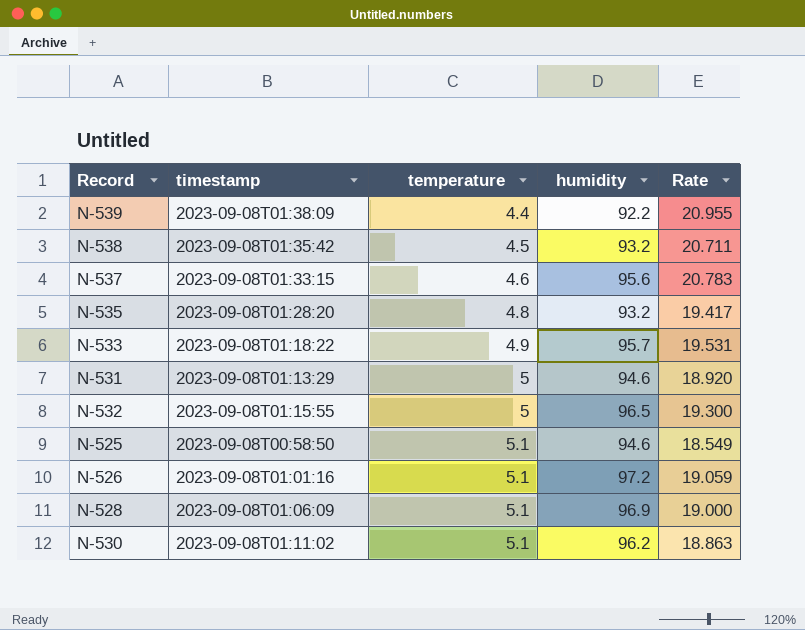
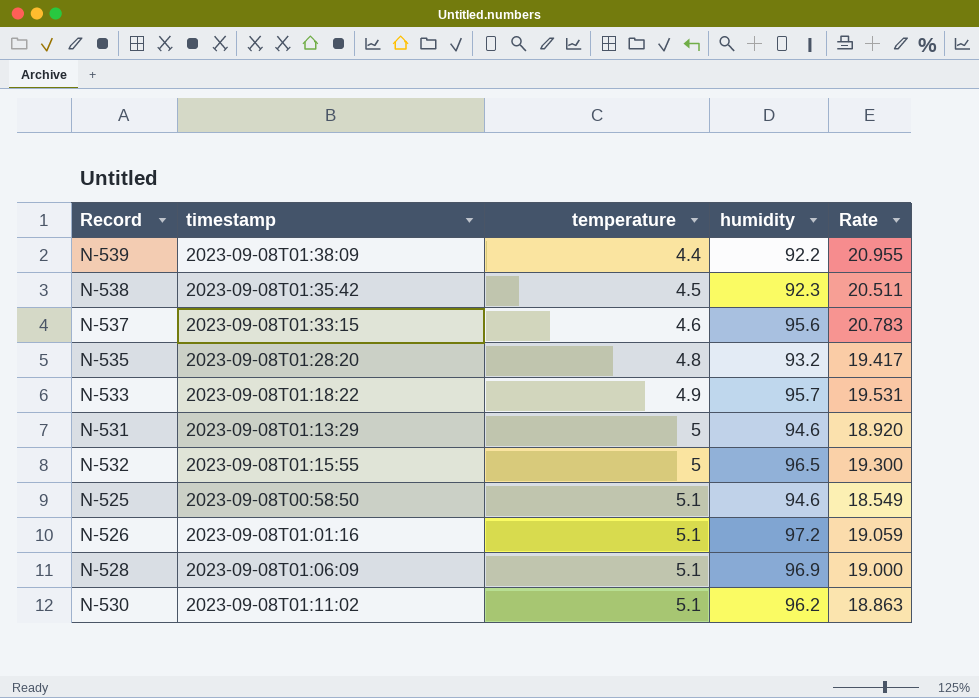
N-538 | humidity: 93.2 -> 92.3
N-538 | Rate: 20.711 -> 20.511

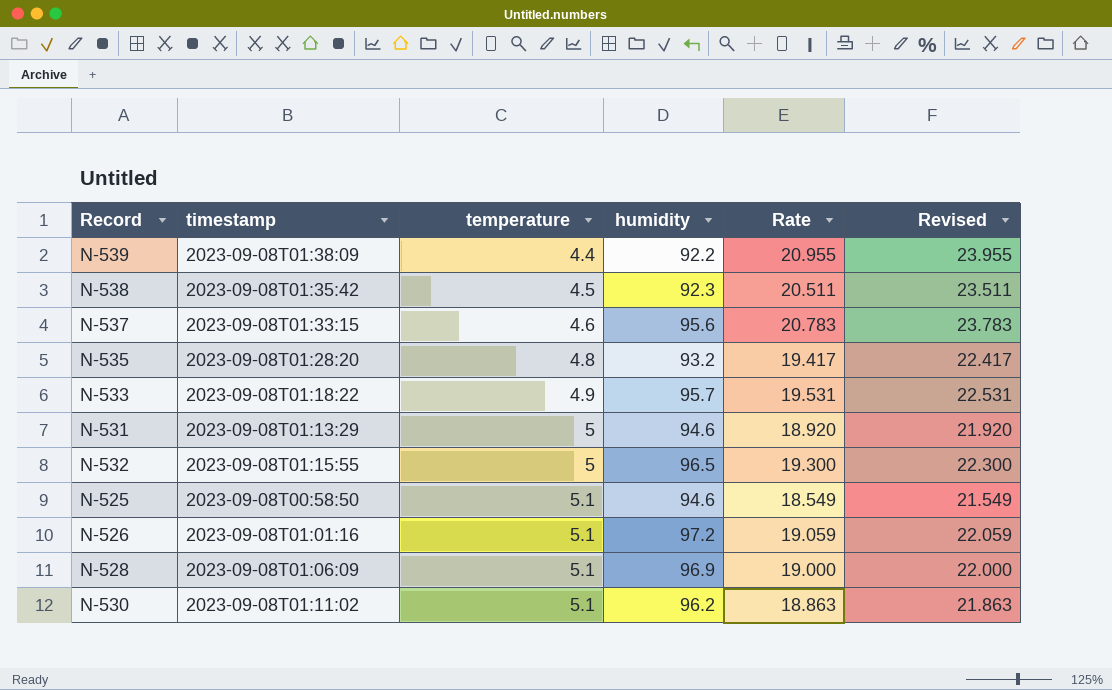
column Revised | formula: none -> [Rate] + 3

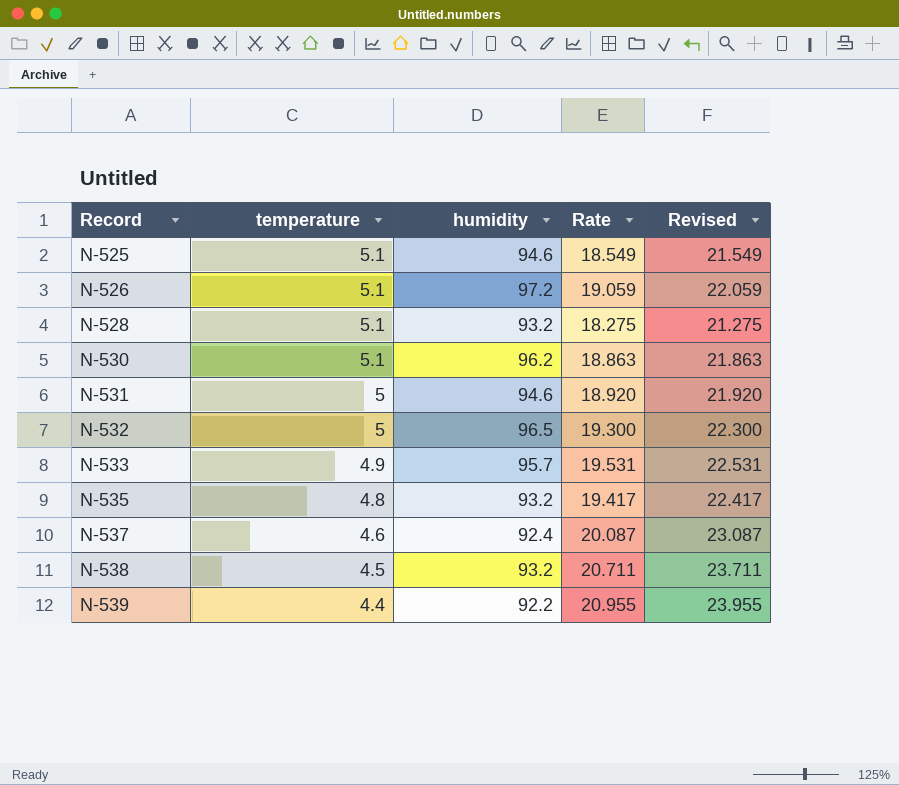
row order: temperature ascending -> Record ascending
column timestamp | position: 2 -> none
N-528 | humidity: 96.9 -> 93.2
N-528 | Rate: 19.000 -> 18.275
N-528 | Revised: 22.000 -> 21.275
N-537 | humidity: 95.6 -> 92.4
N-537 | Rate: 20.783 -> 20.087
N-537 | Revised: 23.783 -> 23.087
N-538 | humidity: 92.3 -> 93.2
N-538 | Rate: 20.511 -> 20.711
N-538 | Revised: 23.511 -> 23.711

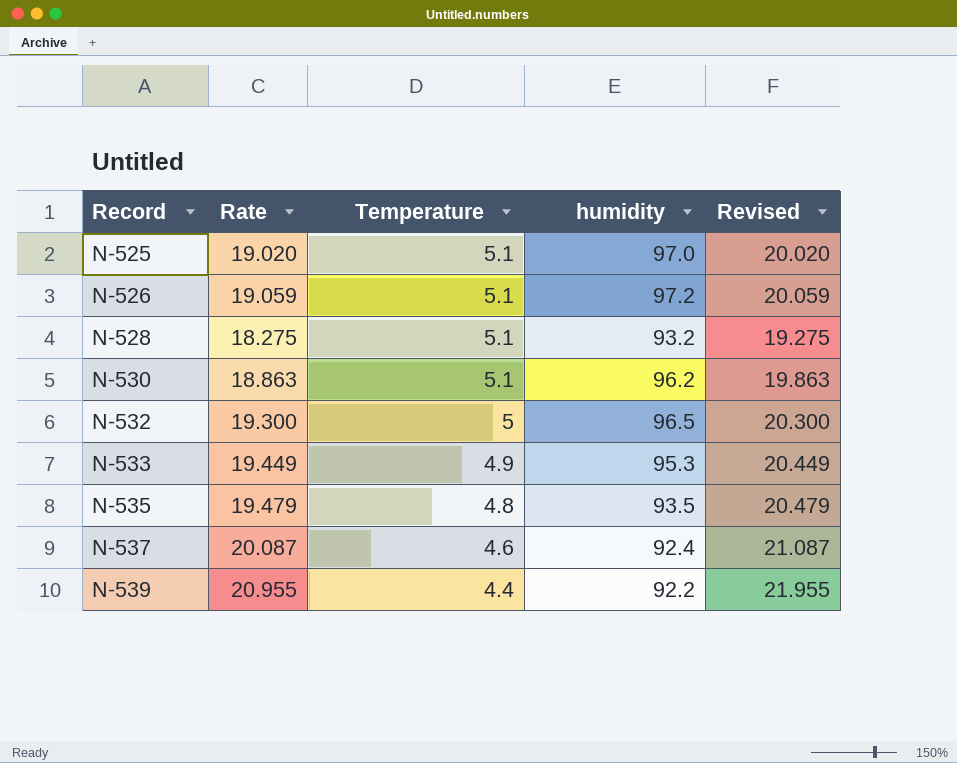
column Rate | position: 4 -> 2
column name: temperature -> Temperature
column Revised | formula: [Rate] + 3 -> [Rate] + 1
row N-531: 5 | 94.6 | 18.920 | 21.920 -> none
row N-538: 4.5 | 93.2 | 20.711 | 23.711 -> none
N-525 | Rate: 18.549 -> 19.020
N-525 | humidity: 94.6 -> 97.0
N-533 | Rate: 19.531 -> 19.449
N-533 | humidity: 95.7 -> 95.3
N-535 | Rate: 19.417 -> 19.479
N-535 | humidity: 93.2 -> 93.5

